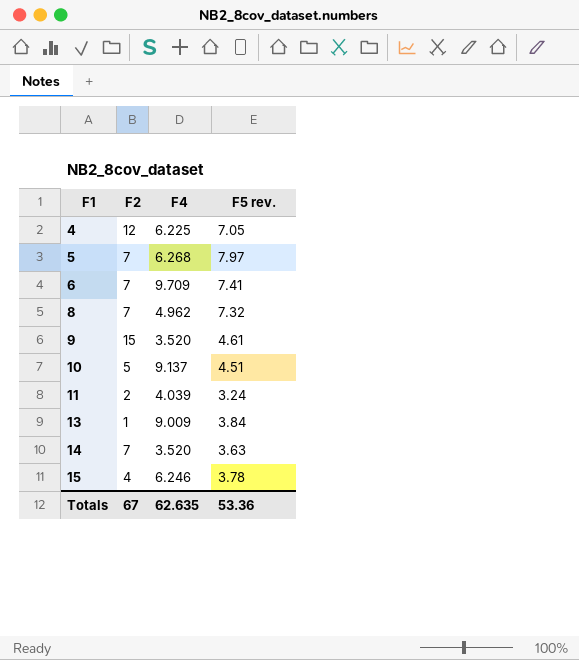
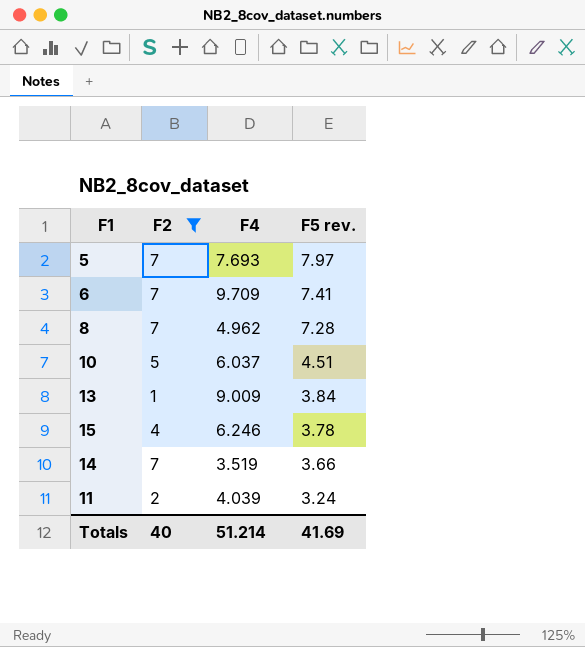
filter: none -> F2 <= 7
row order: F1 ascending -> F5 rev. descending
5 | F4: 6.268 -> 7.693
8 | F5 rev.: 7.32 -> 7.28
10 | F4: 9.137 -> 6.037
14 | F4: 3.520 -> 3.519
14 | F5 rev.: 3.63 -> 3.66
Totals | F2: 67 -> 40
Totals | F4: 62.635 -> 51.214
Totals | F5 rev.: 53.36 -> 41.69

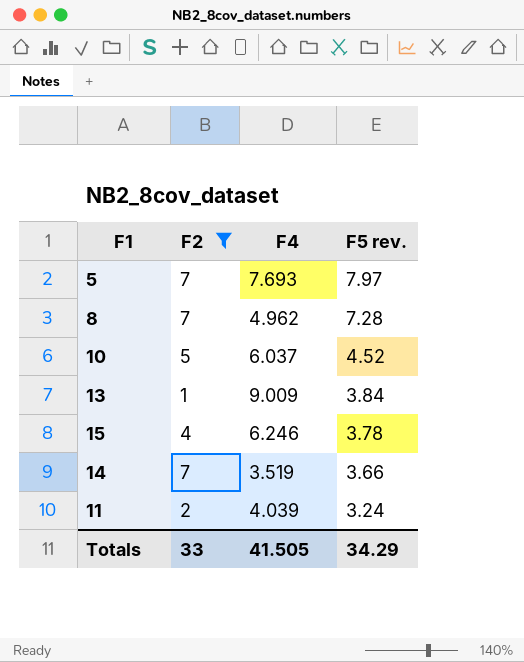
row 6: 7 | 9.709 | 7.41 -> none
10 | F5 rev.: 4.51 -> 4.52
Totals | F2: 40 -> 33
Totals | F4: 51.214 -> 41.505
Totals | F5 rev.: 41.69 -> 34.29

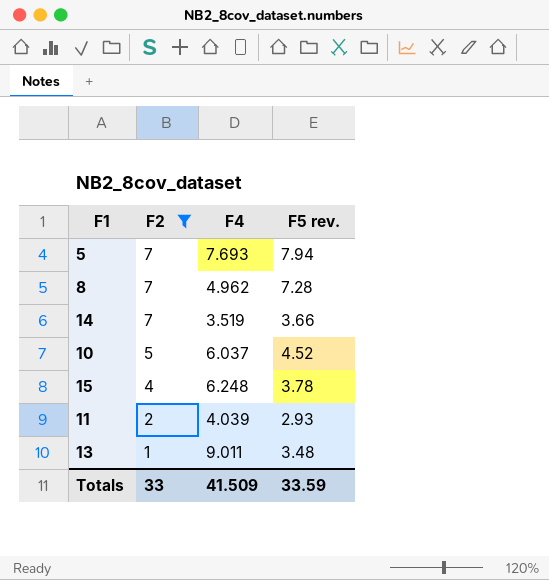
row order: F5 rev. descending -> F2 descending
5 | F5 rev.: 7.97 -> 7.94
15 | F4: 6.246 -> 6.248
11 | F5 rev.: 3.24 -> 2.93
13 | F4: 9.009 -> 9.011
13 | F5 rev.: 3.84 -> 3.48
Totals | F4: 41.505 -> 41.509
Totals | F5 rev.: 34.29 -> 33.59

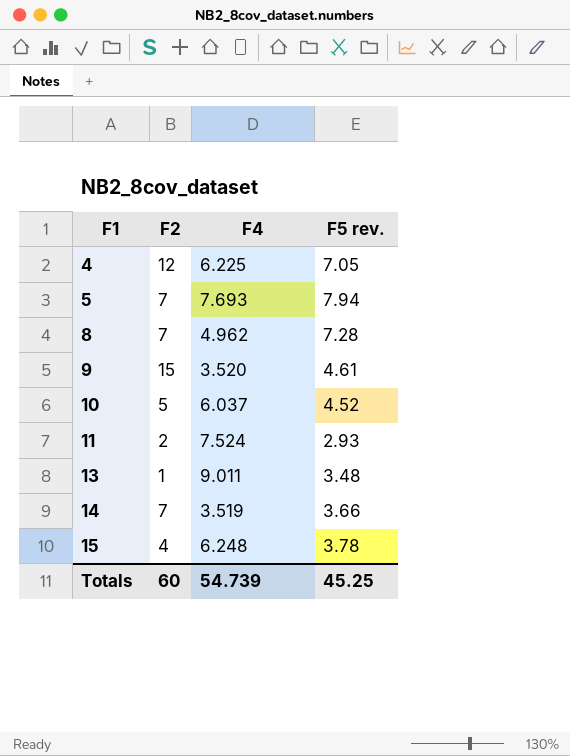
filter: F2 <= 7 -> none
row order: F2 descending -> F1 ascending
11 | F4: 4.039 -> 7.524
Totals | F2: 33 -> 60
Totals | F4: 41.509 -> 54.739
Totals | F5 rev.: 33.59 -> 45.25

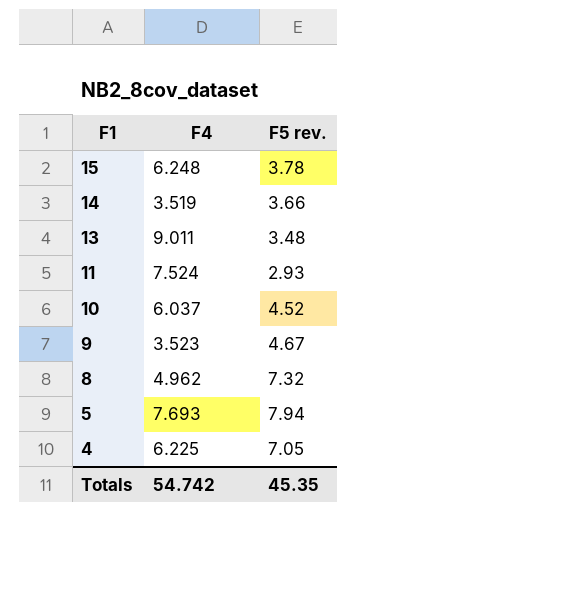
row order: F1 ascending -> F1 descending
column F2 | position: 2 -> none
9 | F4: 3.520 -> 3.523
9 | F5 rev.: 4.61 -> 4.67
8 | F5 rev.: 7.28 -> 7.32
Totals | F4: 54.739 -> 54.742
Totals | F5 rev.: 45.25 -> 45.35

